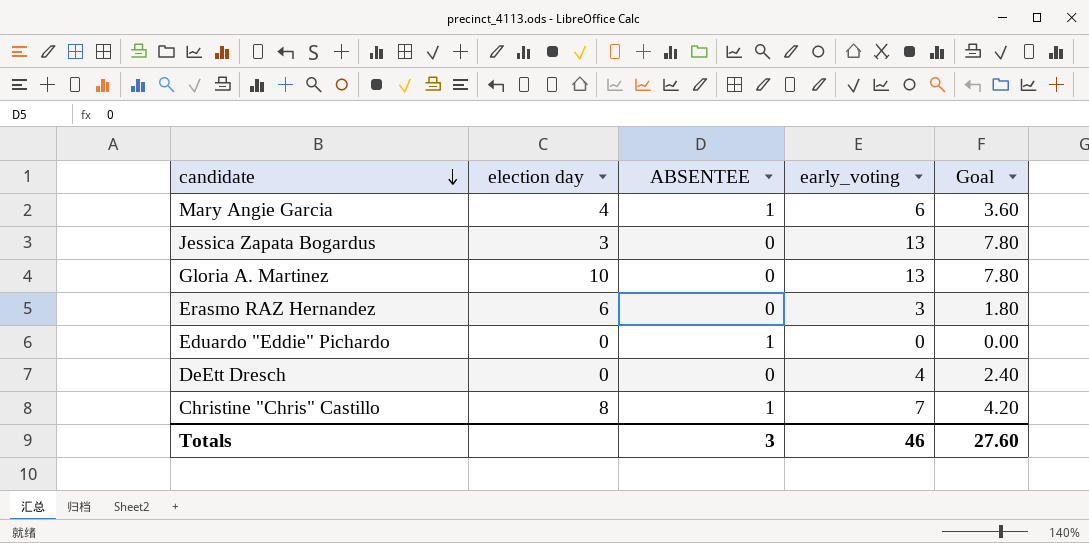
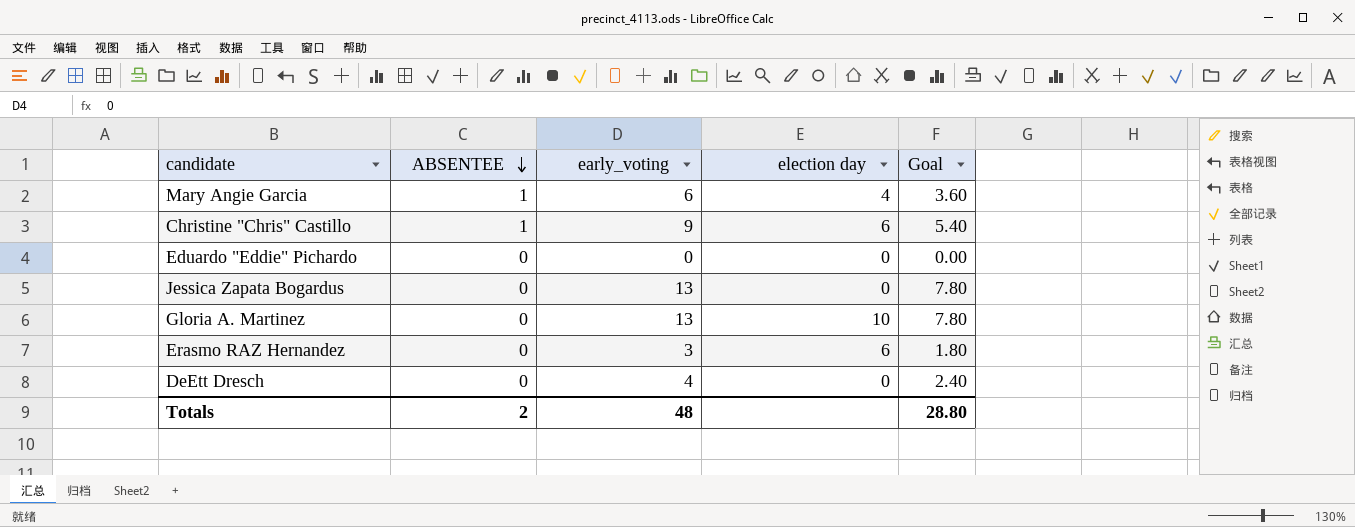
row order: candidate descending -> ABSENTEE descending
column election day | position: 2 -> 4
Christine "Chris" Castillo | early_voting: 7 -> 9
Christine "Chris" Castillo | election day: 8 -> 6
Christine "Chris" Castillo | Goal: 4.20 -> 5.40
Eduardo "Eddie" Pichardo | ABSENTEE: 1 -> 0
Jessica Zapata Bogardus | election day: 3 -> 0
Totals | ABSENTEE: 3 -> 2
Totals | early_voting: 46 -> 48
Totals | Goal: 27.60 -> 28.80

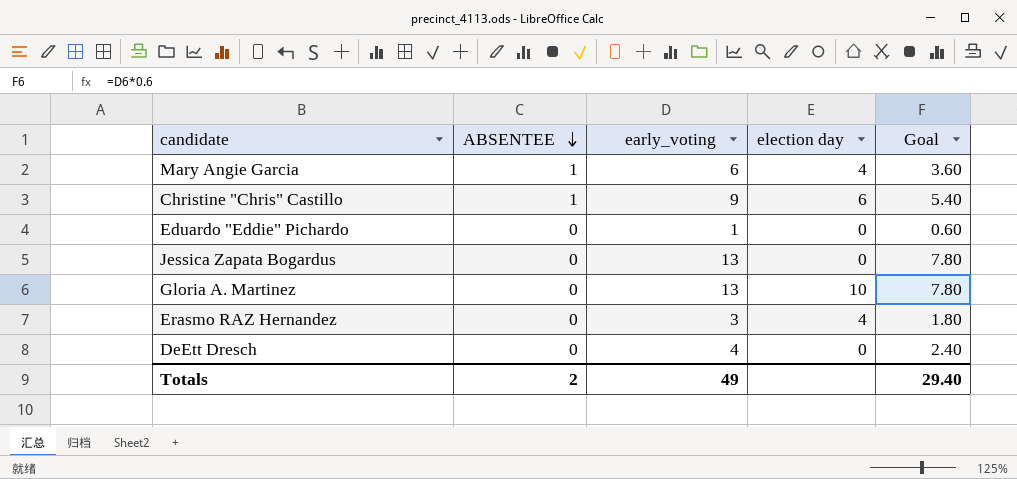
Eduardo "Eddie" Pichardo | early_voting: 0 -> 1
Eduardo "Eddie" Pichardo | Goal: 0.00 -> 0.60
Erasmo RAZ Hernandez | election day: 6 -> 4
Totals | early_voting: 48 -> 49
Totals | Goal: 28.80 -> 29.40

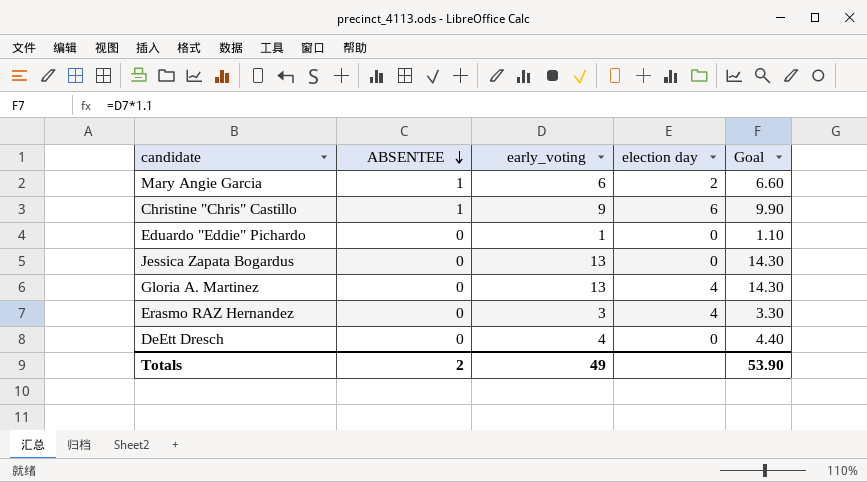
column Goal | formula: [early_voting] * 0.6 -> [early_voting] * 1.1
Mary Angie Garcia | election day: 4 -> 2
Gloria A. Martinez | election day: 10 -> 4
Totals | Goal: 29.40 -> 53.90

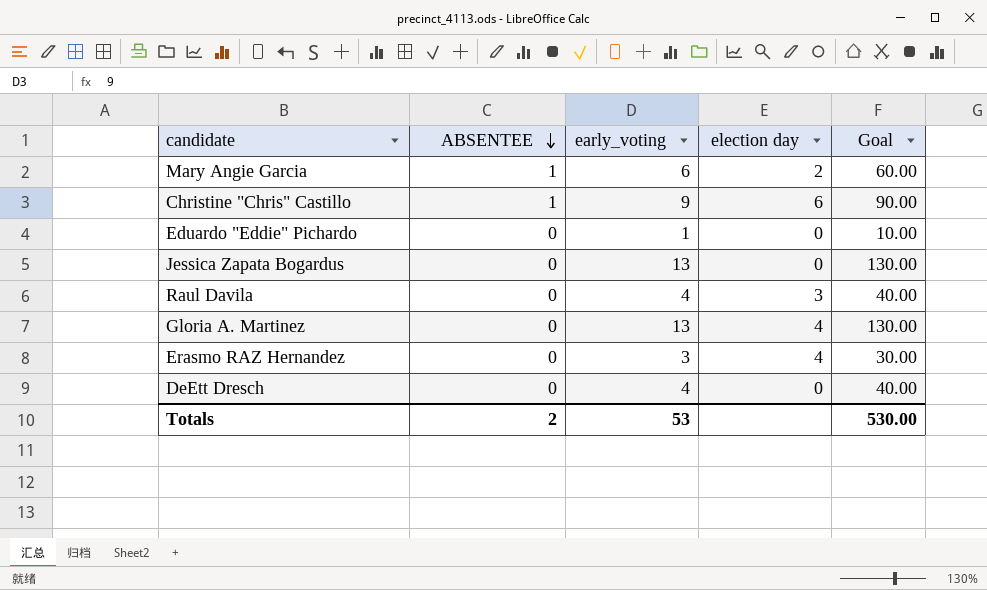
column Goal | formula: [early_voting] * 1.1 -> [early_voting] * 10
row Raul Davila: none -> 0 | 4 | 3 | 40.00
Totals | early_voting: 49 -> 53
Totals | Goal: 53.90 -> 530.00

